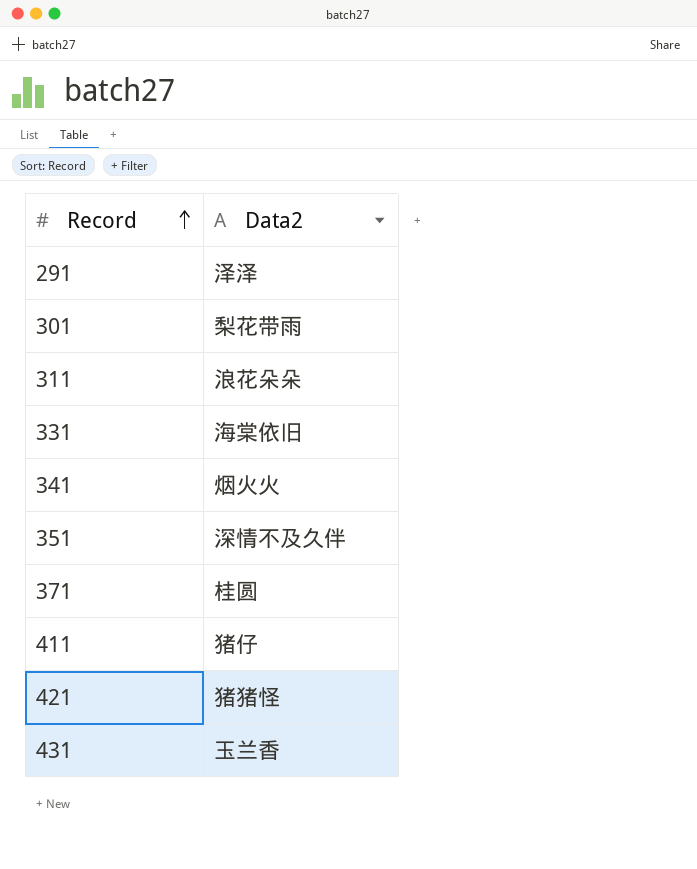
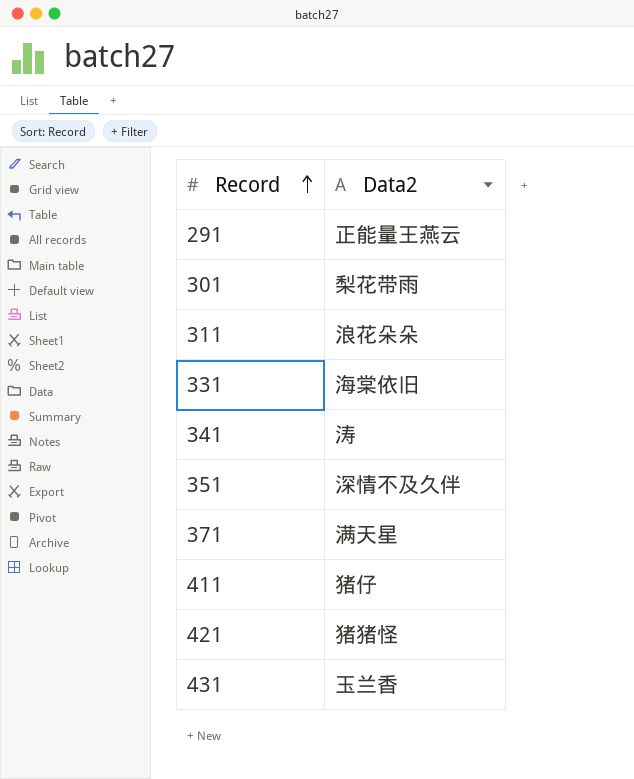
291 | Data2: 泽泽 -> 正能量王燕云
341 | Data2: 烟火火 -> 涛
371 | Data2: 桂圆 -> 满天星

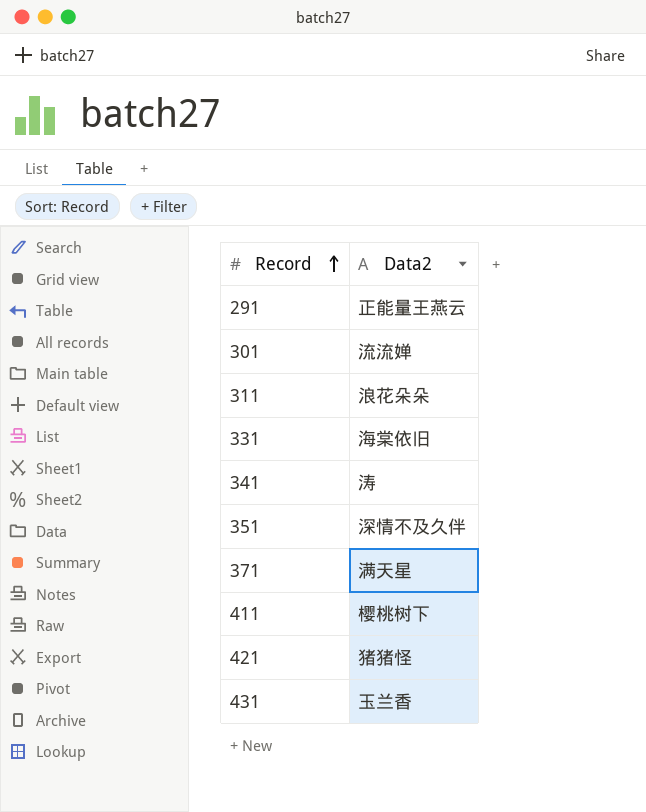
301 | Data2: 梨花带雨 -> 流流婵
411 | Data2: 猪仔 -> 樱桃树下

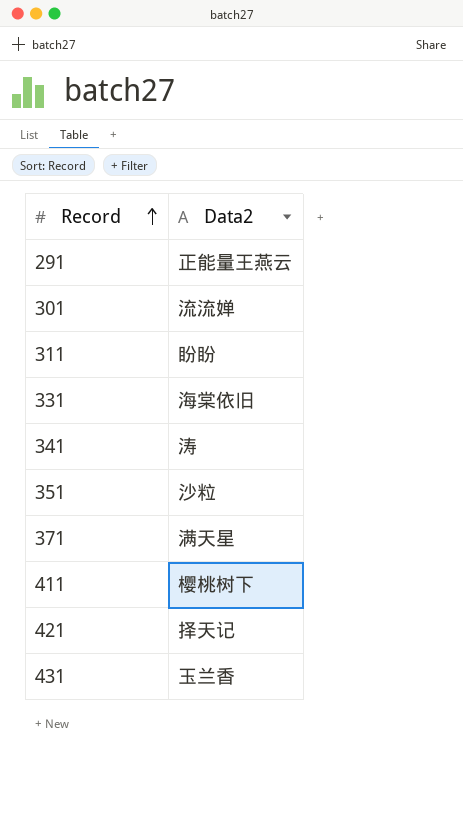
311 | Data2: 浪花朵朵 -> 盼盼
351 | Data2: 深情不及久伴 -> 沙粒
421 | Data2: 猪猪怪 -> 择天记

